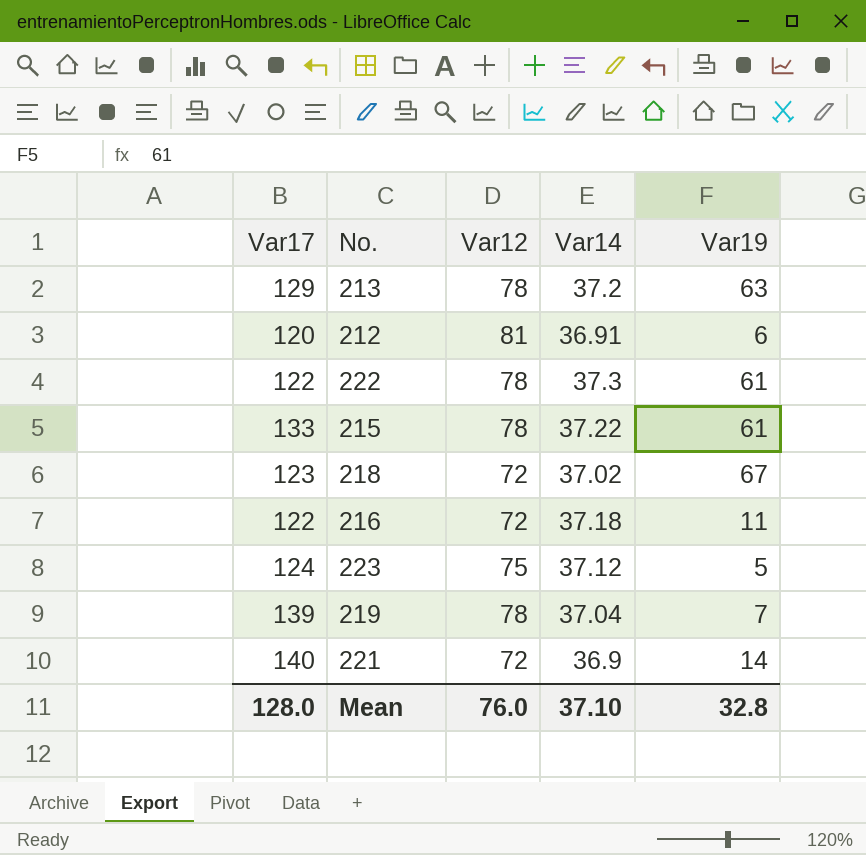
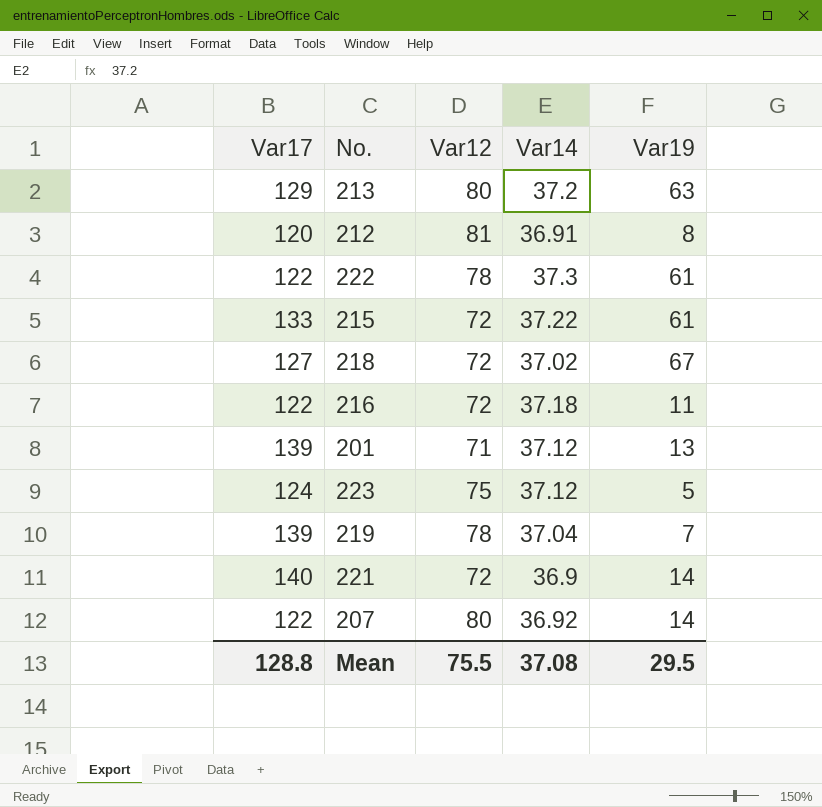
213 | Var12: 78 -> 80
212 | Var19: 6 -> 8
215 | Var12: 78 -> 72
218 | Var17: 123 -> 127
row 201: none -> 139 | 71 | 37.12 | 13
row 207: none -> 122 | 80 | 36.92 | 14
Mean | Var17: 128.0 -> 128.8
Mean | Var12: 76.0 -> 75.5
Mean | Var14: 37.10 -> 37.08
Mean | Var19: 32.8 -> 29.5

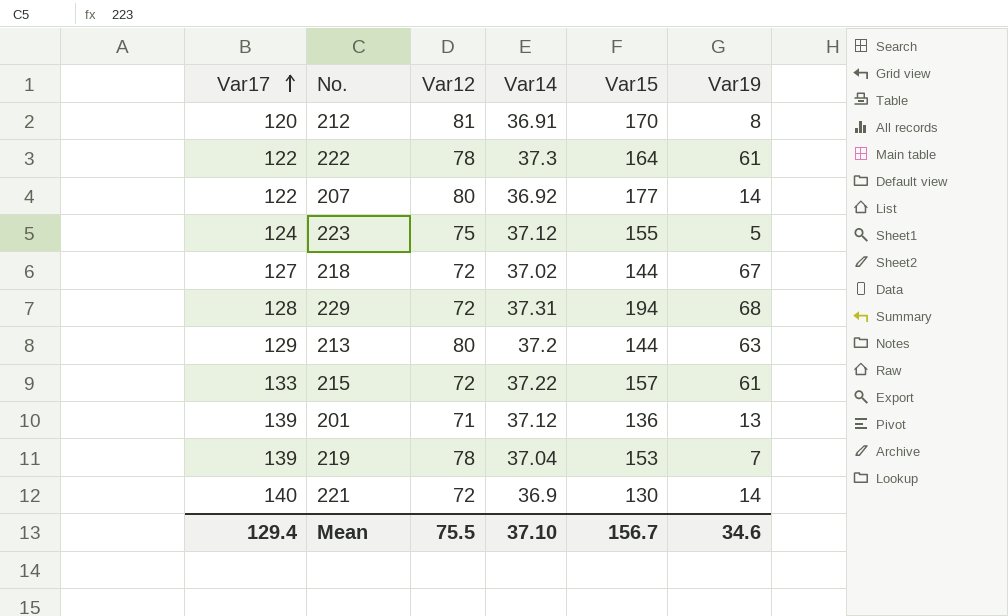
row order: none -> Var17 ascending
column Var15 | position: none -> 5
row 216: 122 | 72 | 37.18 | 11 -> none
row 229: none -> 128 | 72 | 37.31 | 194 | 68
Mean | Var17: 128.8 -> 129.4
Mean | Var14: 37.08 -> 37.10
Mean | Var19: 29.5 -> 34.6

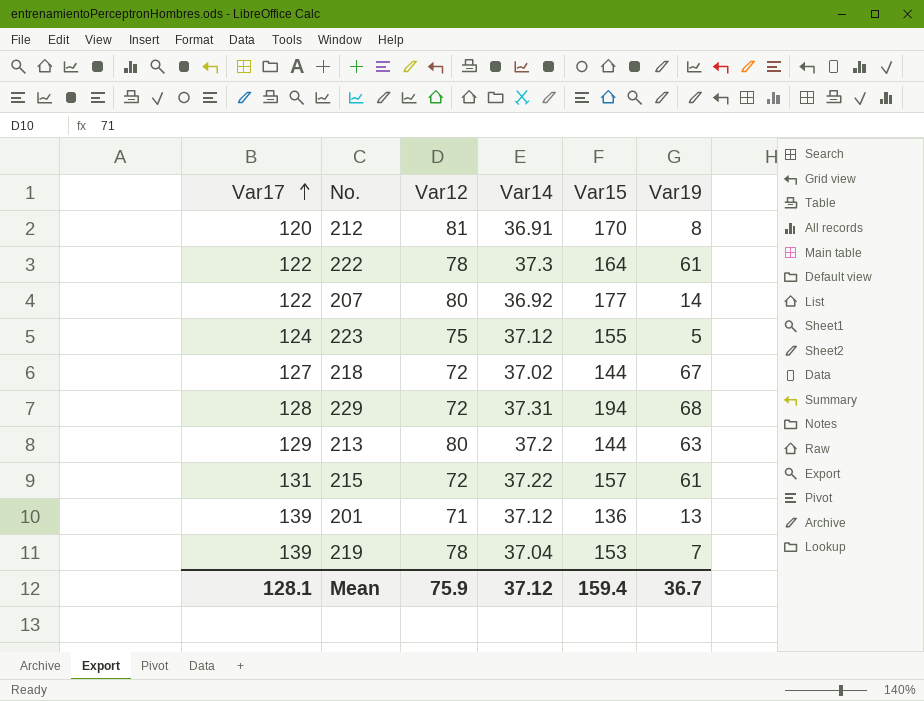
row 221: 140 | 72 | 36.9 | 130 | 14 -> none
215 | Var17: 133 -> 131
Mean | Var17: 129.4 -> 128.1
Mean | Var12: 75.5 -> 75.9
Mean | Var14: 37.10 -> 37.12
Mean | Var15: 156.7 -> 159.4
Mean | Var19: 34.6 -> 36.7

